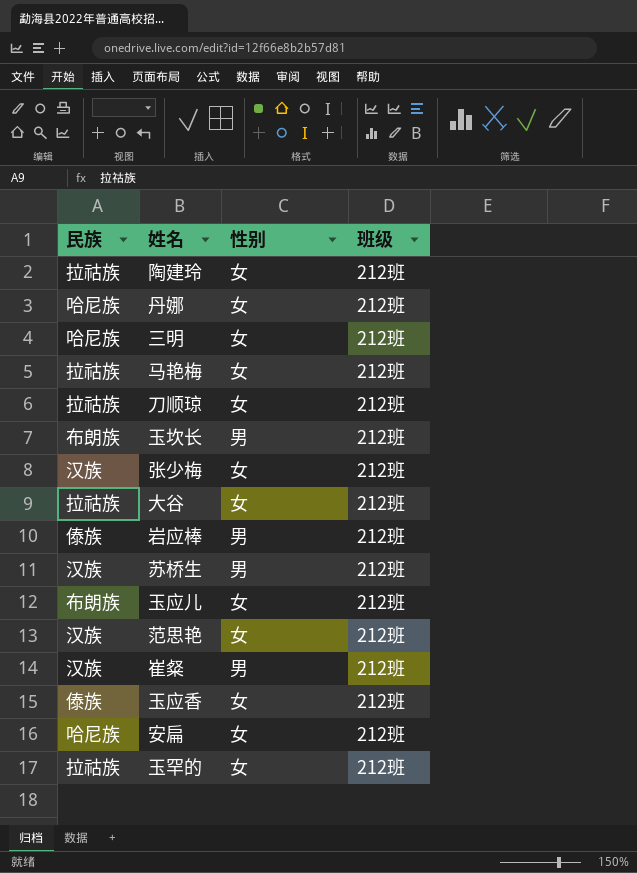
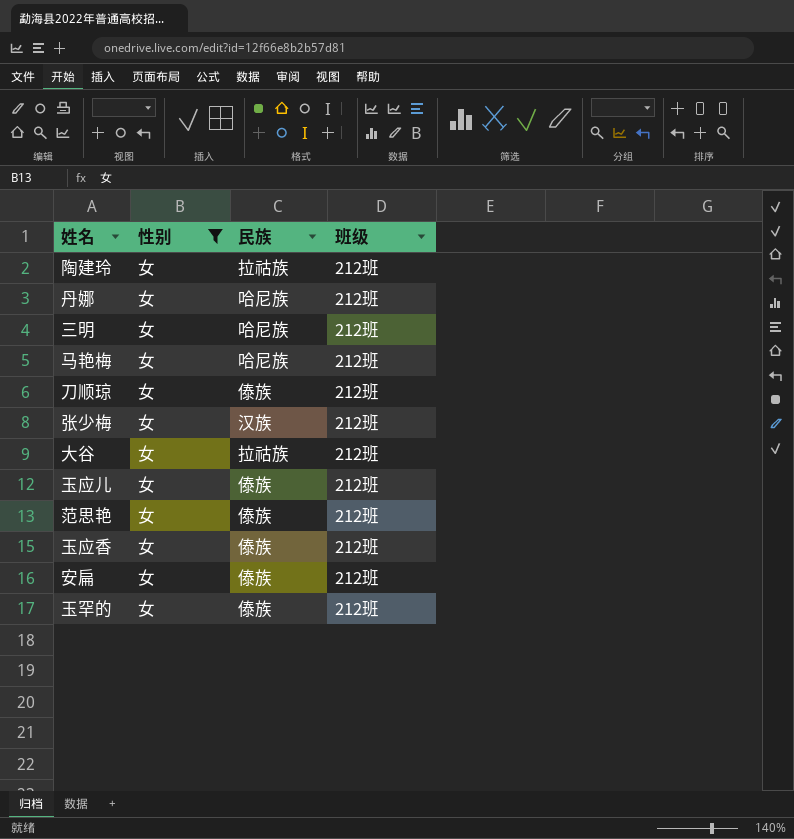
filter: none -> 性别 = 女
column 民族 | position: 1 -> 3
马艳梅 | 民族: 拉祜族 -> 哈尼族
刀顺琼 | 民族: 拉祜族 -> 傣族
玉应儿 | 民族: 布朗族 -> 傣族
范思艳 | 民族: 汉族 -> 傣族
安扁 | 民族: 哈尼族 -> 傣族
玉罕的 | 民族: 拉祜族 -> 傣族

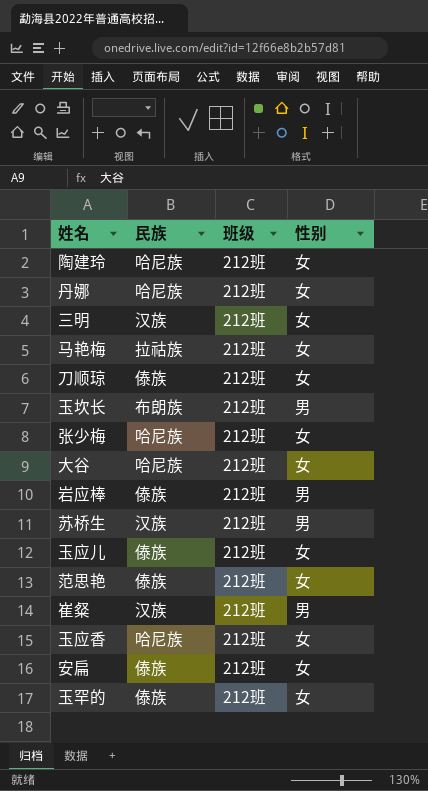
filter: 性别 = 女 -> none
column 性别 | position: 2 -> 4
陶建玲 | 民族: 拉祜族 -> 哈尼族
三明 | 民族: 哈尼族 -> 汉族
马艳梅 | 民族: 哈尼族 -> 拉祜族
张少梅 | 民族: 汉族 -> 哈尼族
大谷 | 民族: 拉祜族 -> 哈尼族
玉应香 | 民族: 傣族 -> 哈尼族

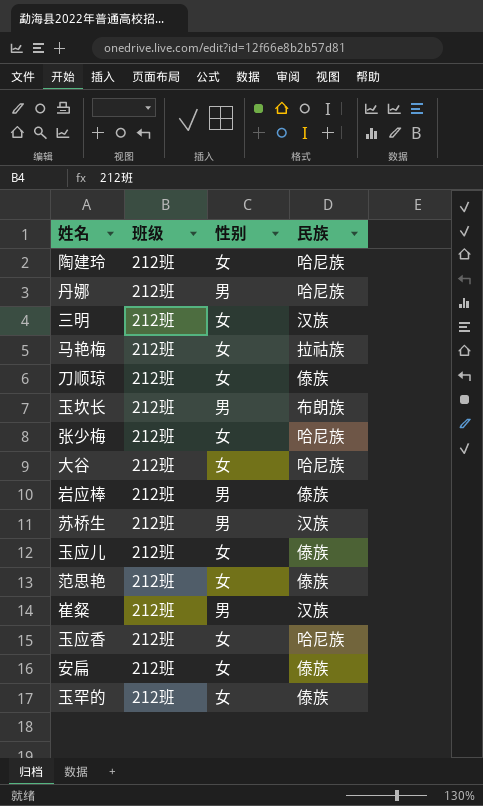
column 民族 | position: 2 -> 4
丹娜 | 性别: 女 -> 男

